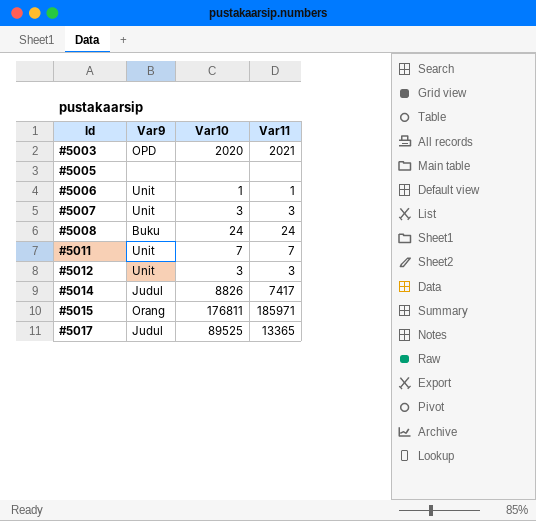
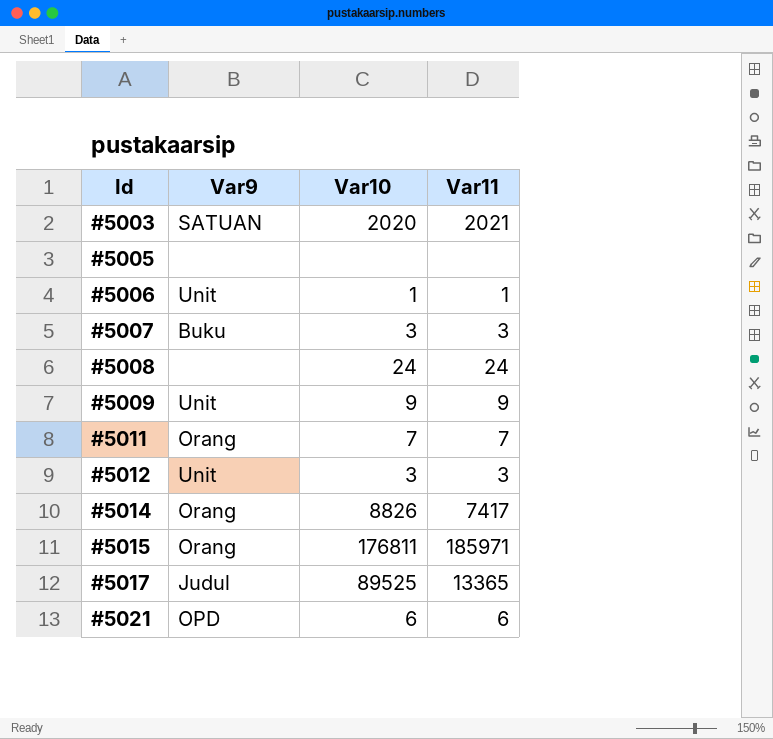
#5003 | Var9: OPD -> SATUAN
#5007 | Var9: Unit -> Buku
#5008 | Var9: Buku -> none
row #5009: none -> Unit | 9 | 9
#5011 | Var9: Unit -> Orang
#5014 | Var9: Judul -> Orang
row #5021: none -> OPD | 6 | 6

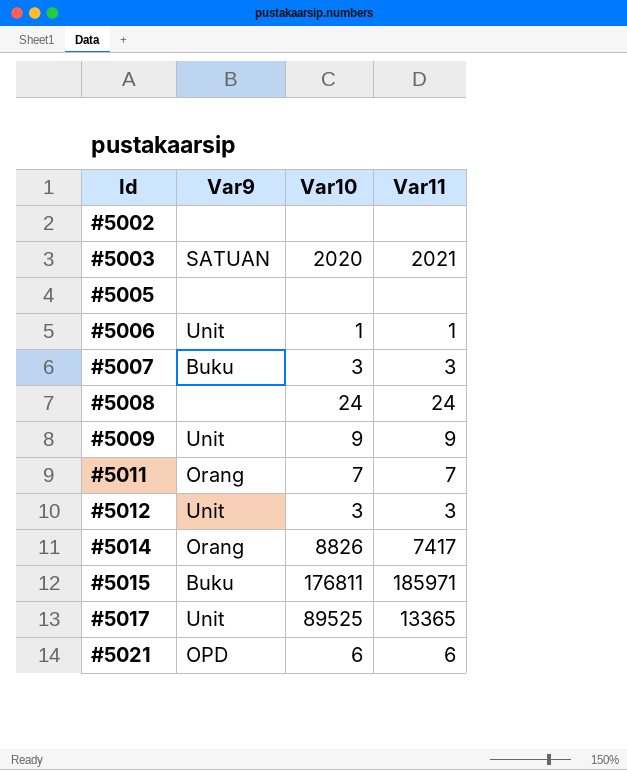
row #5002: none -> none | none | none
#5015 | Var9: Orang -> Buku
#5017 | Var9: Judul -> Unit

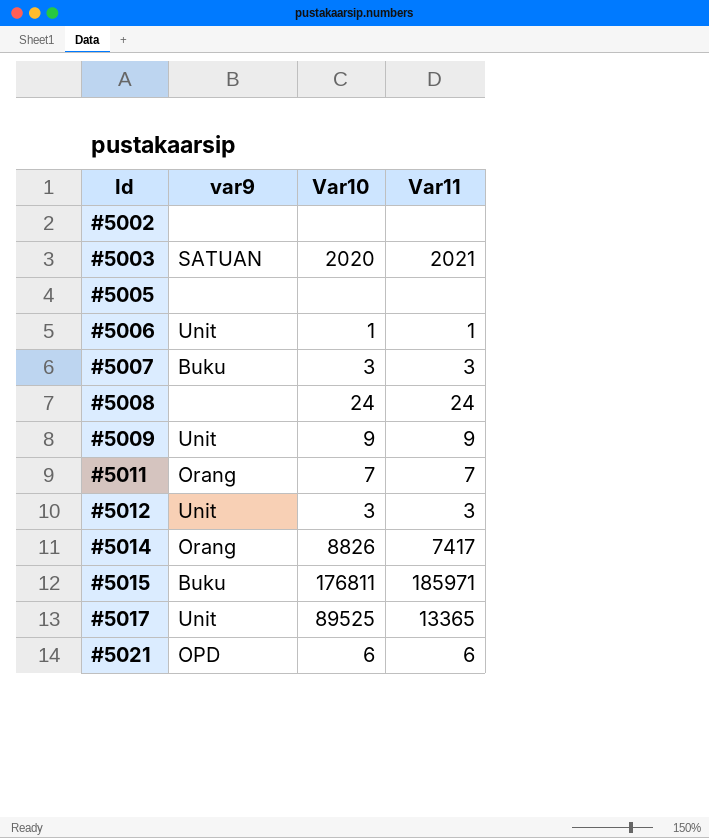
column name: Var9 -> var9

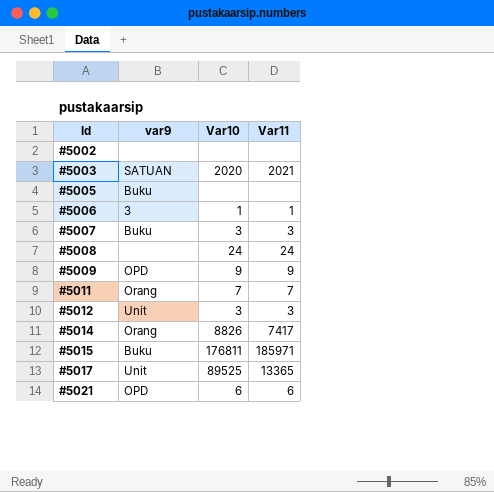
#5005 | var9: none -> Buku
#5006 | var9: Unit -> 3
#5009 | var9: Unit -> OPD

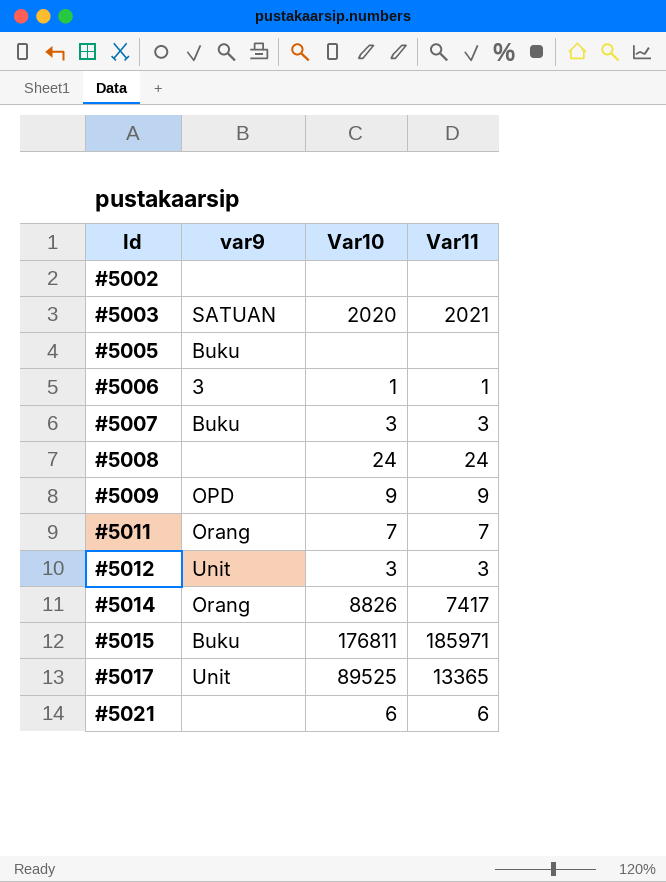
#5021 | var9: OPD -> none

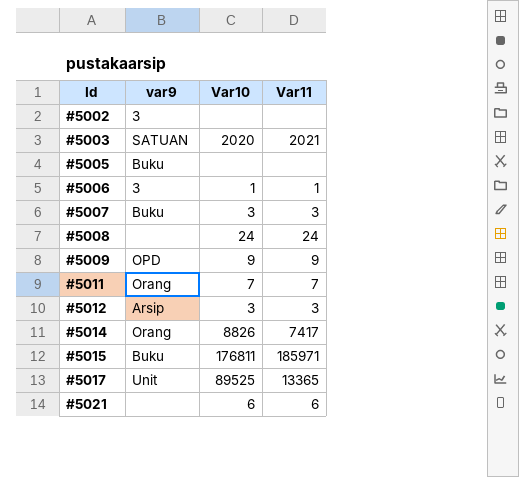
#5002 | var9: none -> 3
#5012 | var9: Unit -> Arsip

